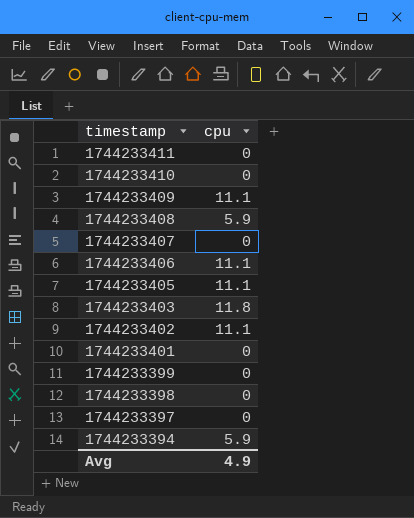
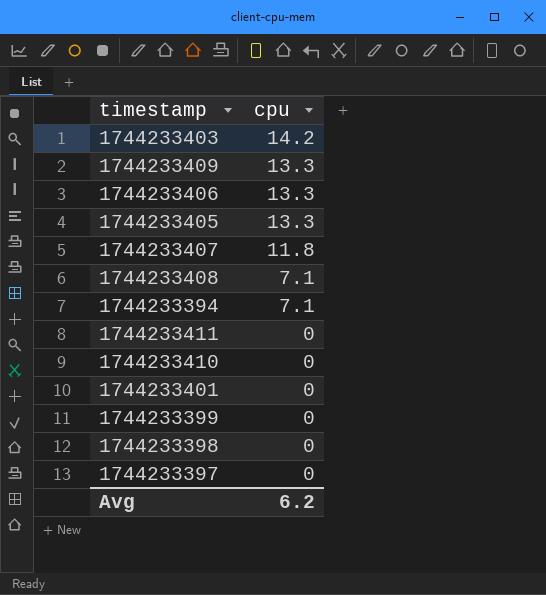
row order: timestamp descending -> cpu descending
row 1744233402: 11.1 -> none
1744233403 | cpu: 11.8 -> 14.2
1744233409 | cpu: 11.1 -> 13.3
1744233406 | cpu: 11.1 -> 13.3
1744233405 | cpu: 11.1 -> 13.3
1744233407 | cpu: 0 -> 11.8
1744233408 | cpu: 5.9 -> 7.1
1744233394 | cpu: 5.9 -> 7.1
Avg | cpu: 4.9 -> 6.2

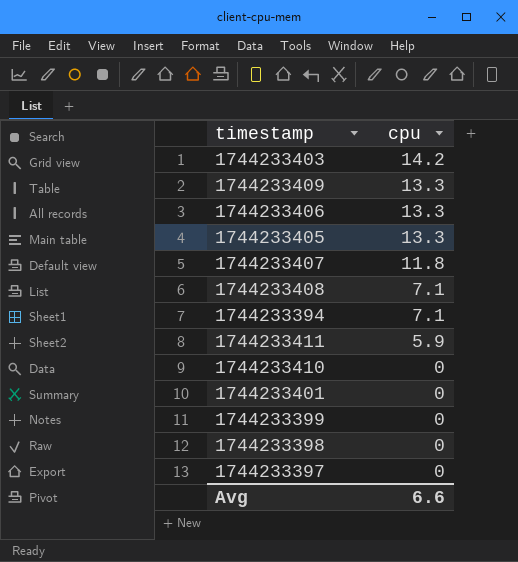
1744233411 | cpu: 0 -> 5.9
Avg | cpu: 6.2 -> 6.6

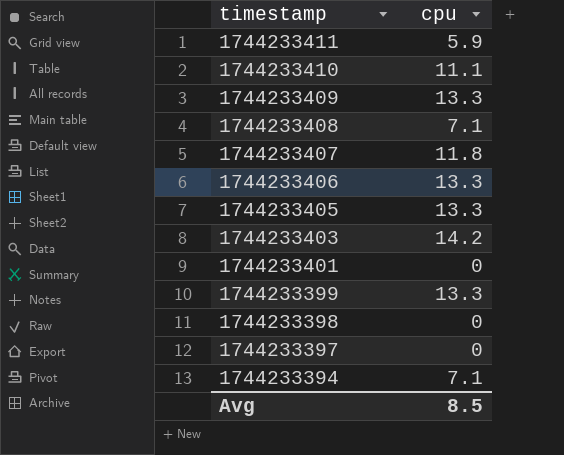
row order: cpu descending -> timestamp descending
1744233410 | cpu: 0 -> 11.1
1744233399 | cpu: 0 -> 13.3
Avg | cpu: 6.6 -> 8.5

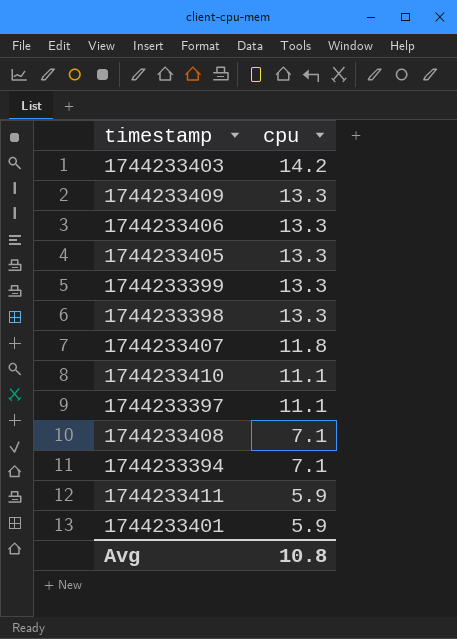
row order: timestamp descending -> cpu descending
1744233398 | cpu: 0 -> 13.3
1744233397 | cpu: 0 -> 11.1
1744233401 | cpu: 0 -> 5.9
Avg | cpu: 8.5 -> 10.8

